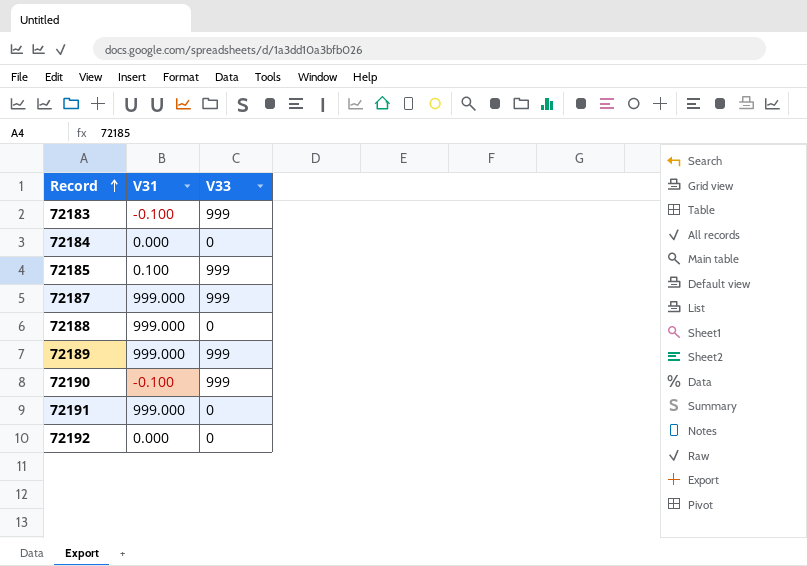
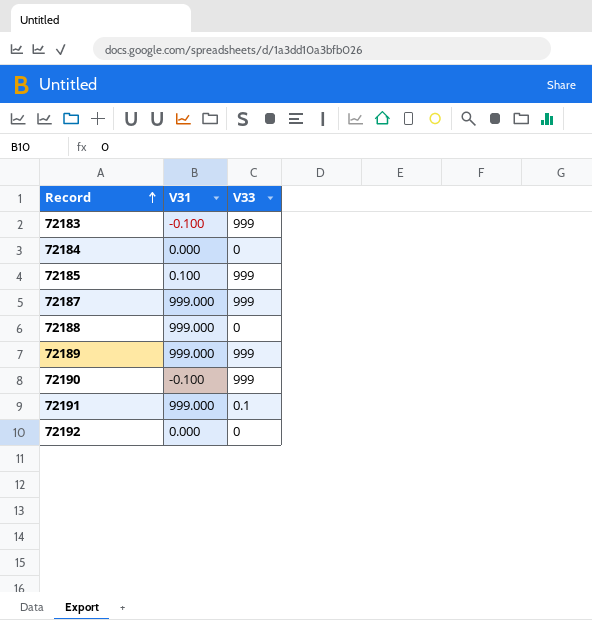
72191 | V33: 0 -> 0.1

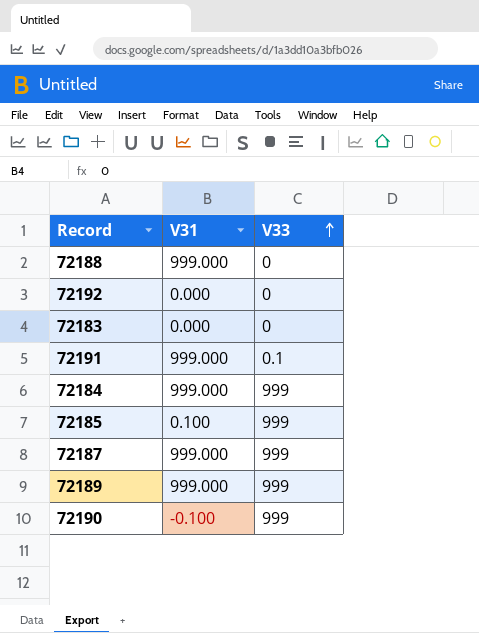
row order: Record ascending -> V33 ascending
72183 | V31: -0.100 -> 0.000
72183 | V33: 999 -> 0
72184 | V31: 0.000 -> 999.000
72184 | V33: 0 -> 999

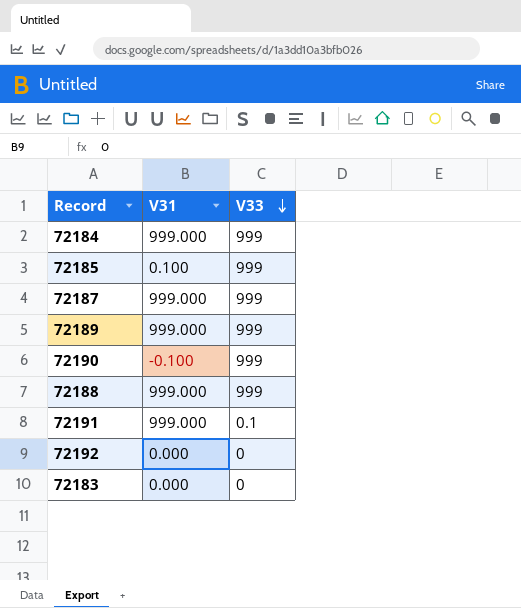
row order: V33 ascending -> V33 descending
72188 | V33: 0 -> 999

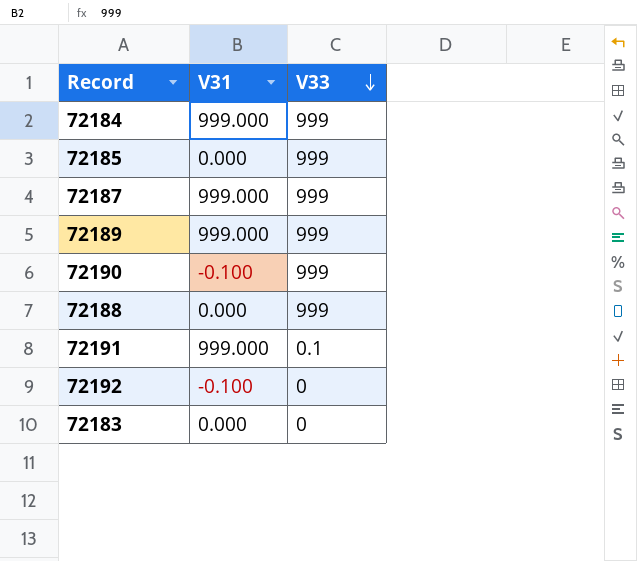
72185 | V31: 0.100 -> 0.000
72188 | V31: 999.000 -> 0.000
72192 | V31: 0.000 -> -0.100

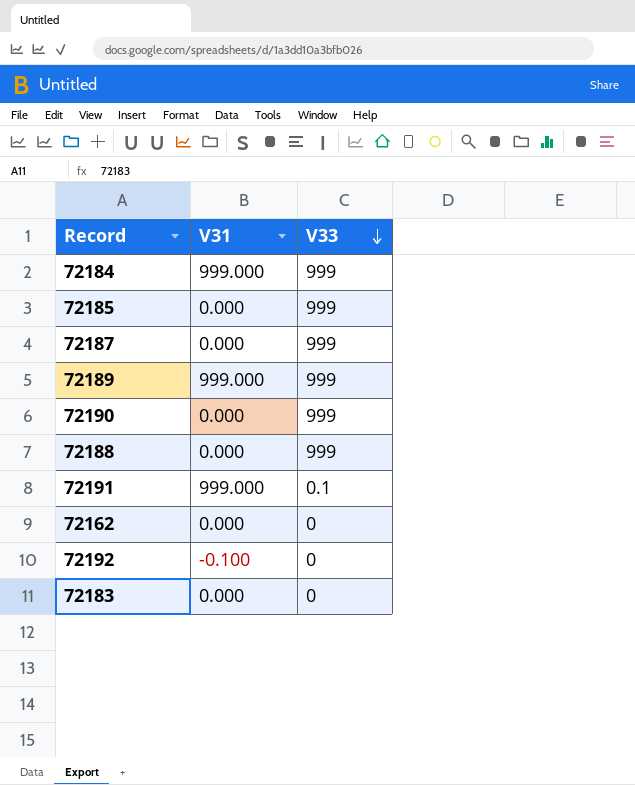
72187 | V31: 999.000 -> 0.000
72190 | V31: -0.100 -> 0.000
row 72162: none -> 0.000 | 0

